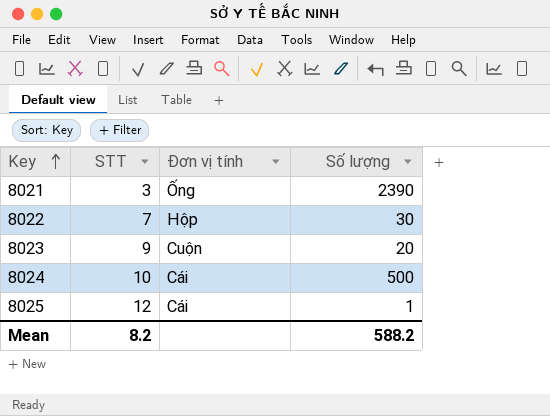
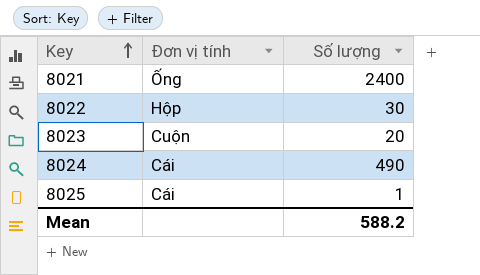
column STT | position: 2 -> none
8021 | Số lượng: 2390 -> 2400
8024 | Số lượng: 500 -> 490

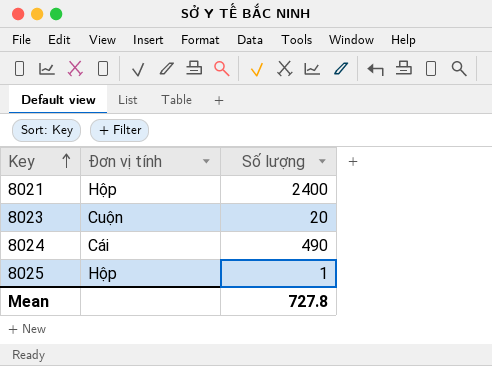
row 8022: Hộp | 30 -> none
8021 | Đơn vị tính: Ống -> Hộp
8025 | Đơn vị tính: Cái -> Hộp
Mean | Số lượng: 588.2 -> 727.8

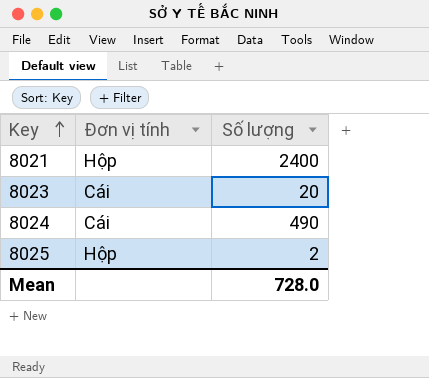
8023 | Đơn vị tính: Cuộn -> Cái
8025 | Số lượng: 1 -> 2
Mean | Số lượng: 727.8 -> 728.0

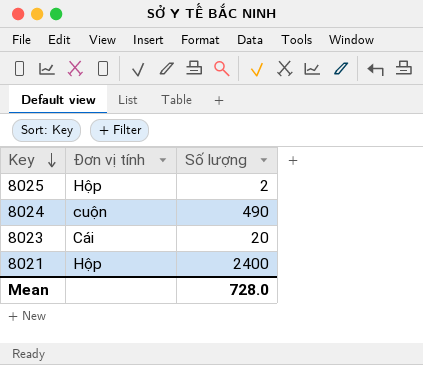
row order: Key ascending -> Key descending
8024 | Đơn vị tính: Cái -> cuộn

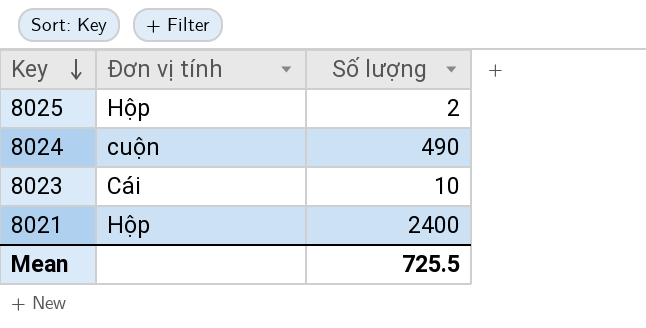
8023 | Số lượng: 20 -> 10
Mean | Số lượng: 728.0 -> 725.5

